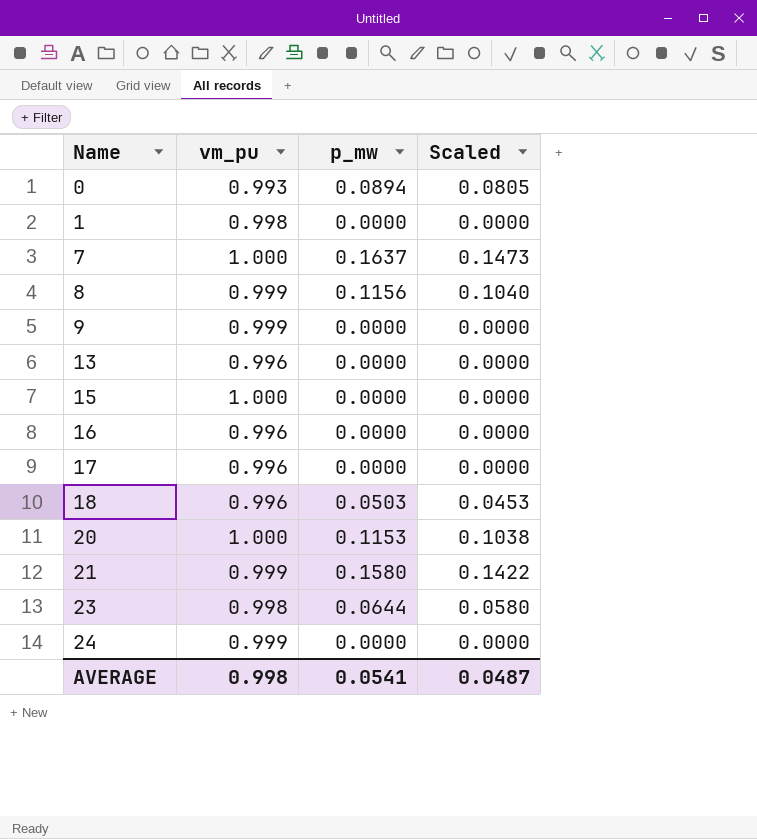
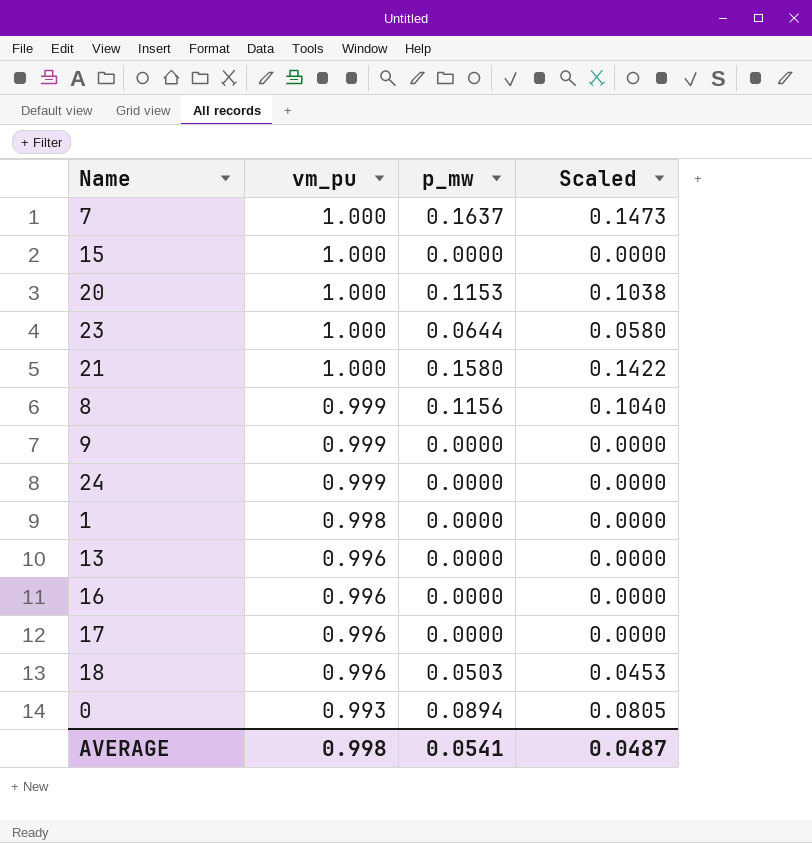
row order: Name ascending -> vm_pu descending
23 | vm_pu: 0.998 -> 1.000
21 | vm_pu: 0.999 -> 1.000

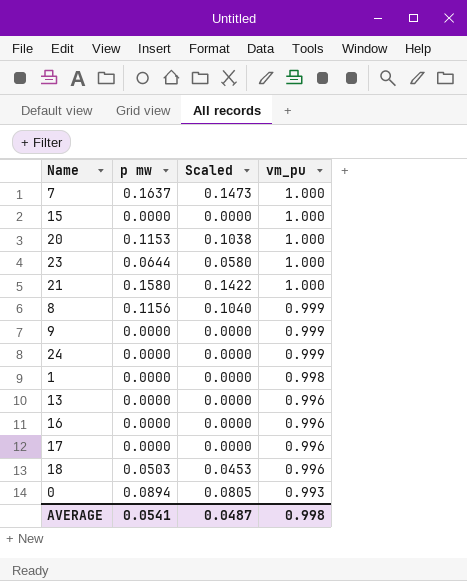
column name: p_mw -> p mw
column vm_pu | position: 2 -> 4

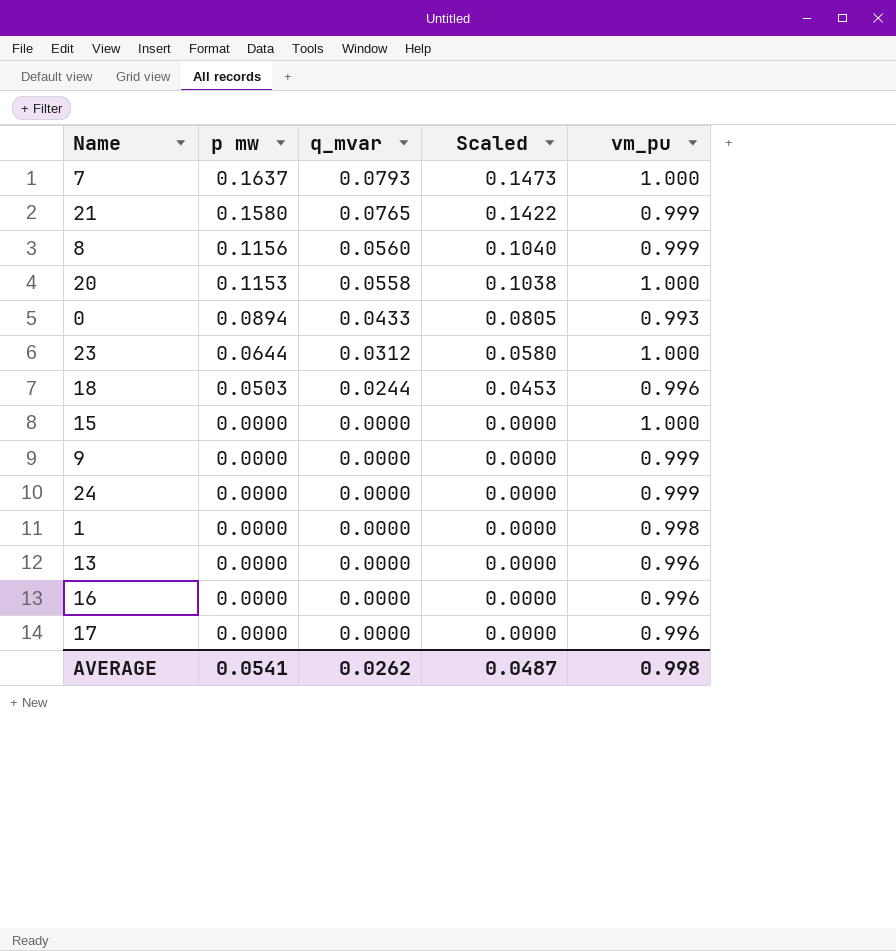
row order: vm_pu descending -> p mw descending
column q_mvar | position: none -> 3
21 | vm_pu: 1.000 -> 0.999

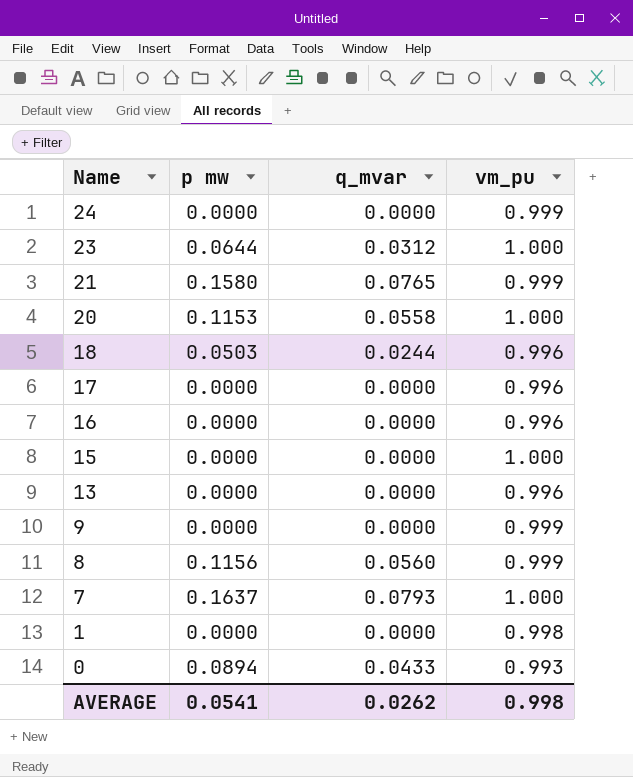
row order: p mw descending -> Name descending
column Scaled | formula: [p mw] * 0.9 -> none

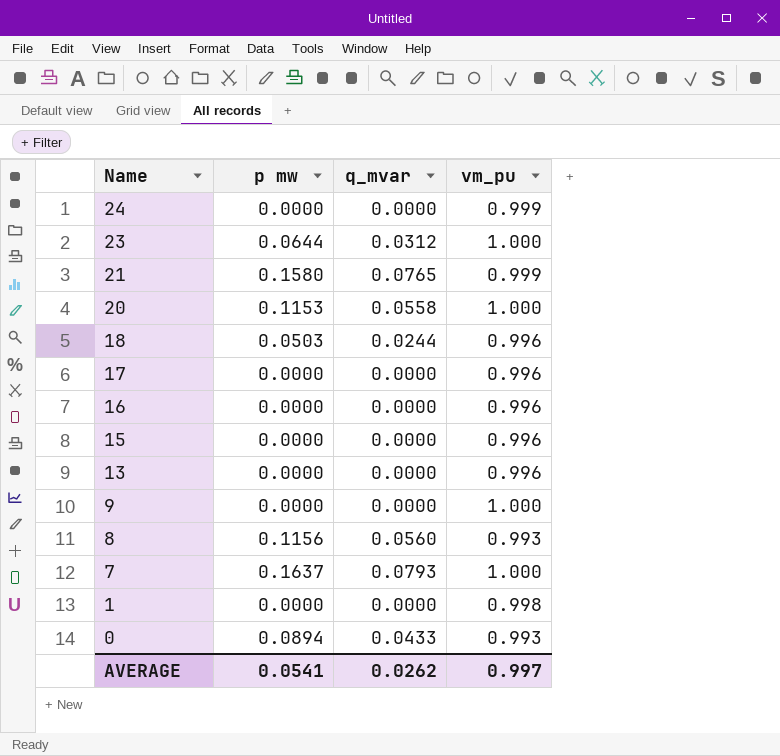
15 | vm_pu: 1.000 -> 0.996
9 | vm_pu: 0.999 -> 1.000
8 | vm_pu: 0.999 -> 0.993
AVERAGE | vm_pu: 0.998 -> 0.997

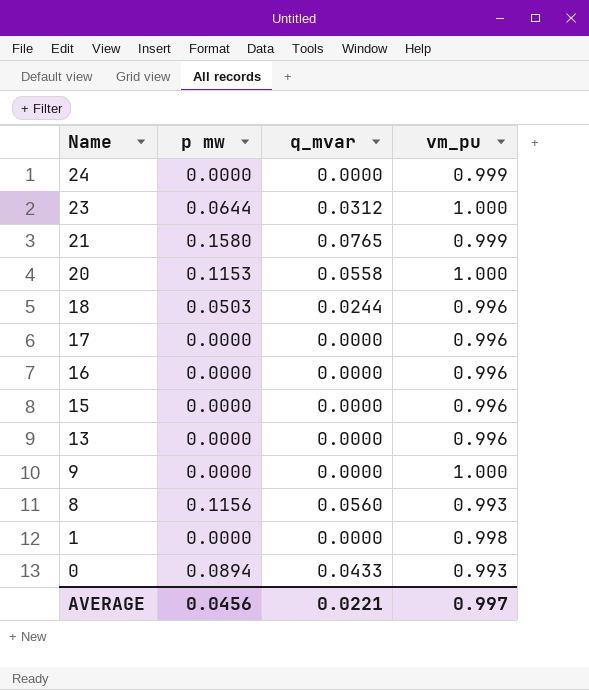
row 7: 0.1637 | 0.0793 | 1.000 -> none
AVERAGE | p mw: 0.0541 -> 0.0456
AVERAGE | q_mvar: 0.0262 -> 0.0221

